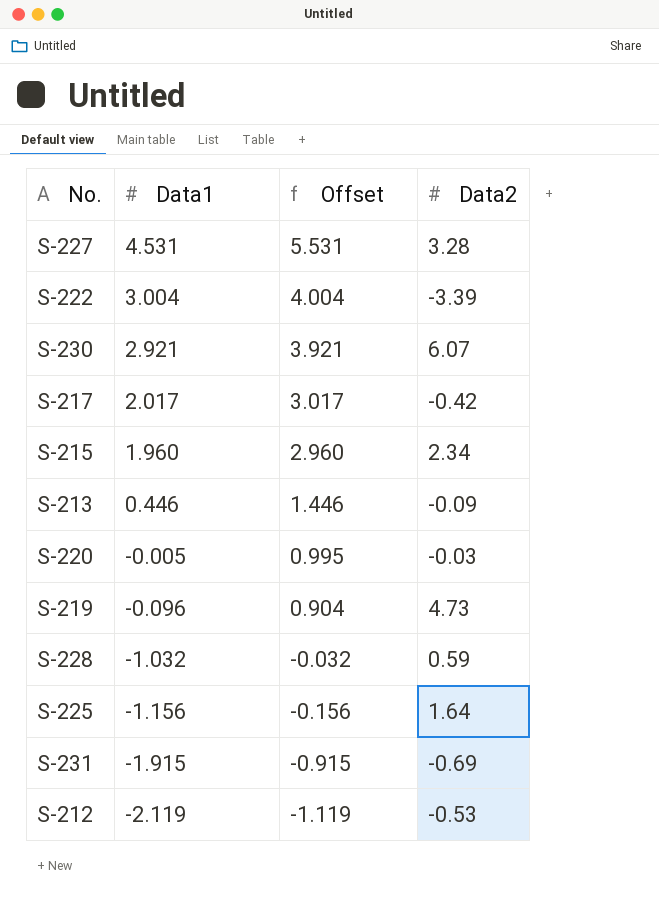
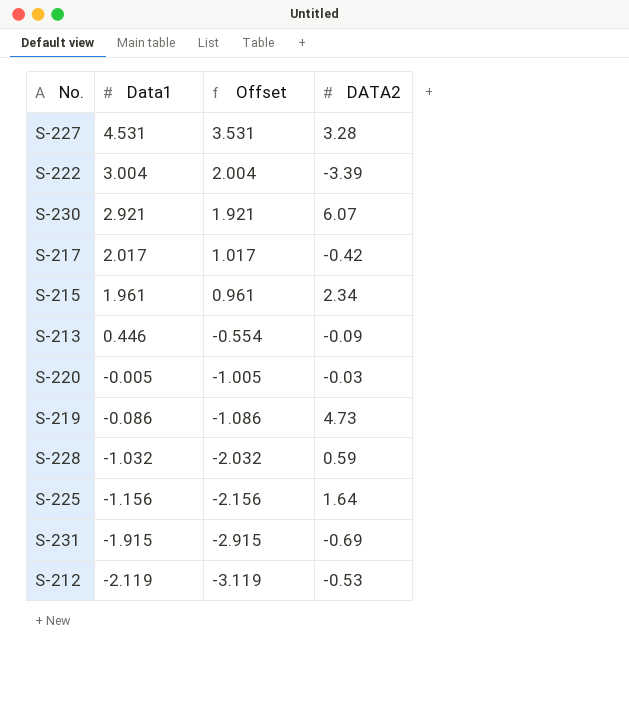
column Offset | formula: [Data1] + 1 -> [Data1] - 1
column name: Data2 -> DATA2
S-215 | Data1: 1.960 -> 1.961
S-219 | Data1: -0.096 -> -0.086

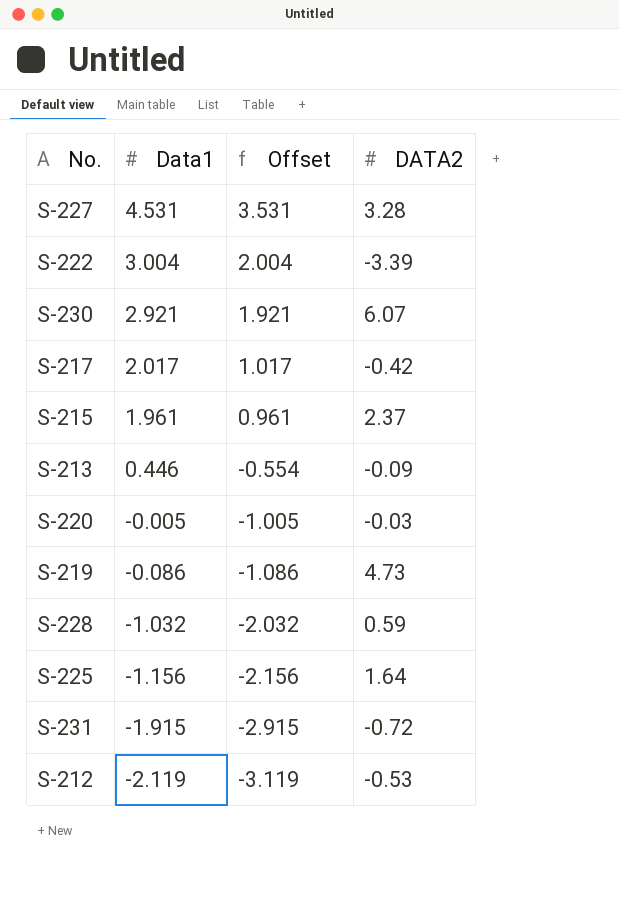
S-215 | DATA2: 2.34 -> 2.37
S-231 | DATA2: -0.69 -> -0.72

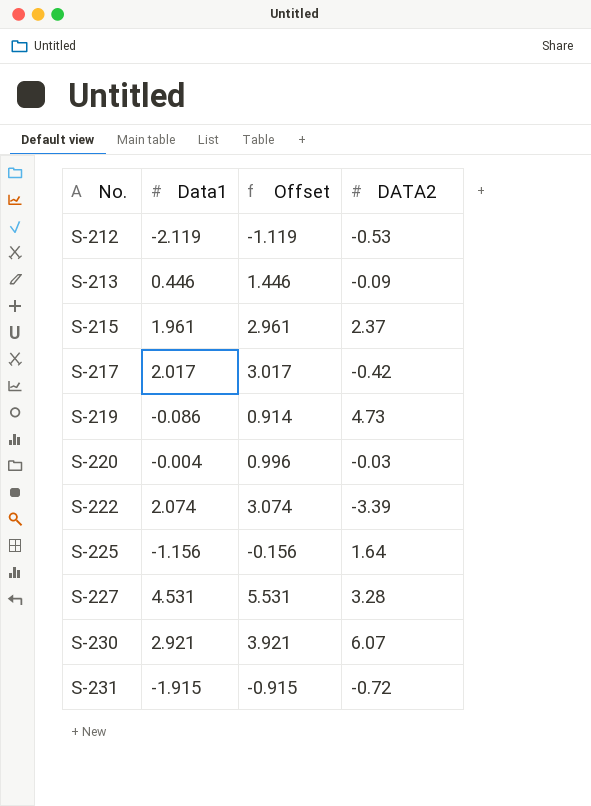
row order: Data1 descending -> No. ascending
column Offset | formula: [Data1] - 1 -> [Data1] + 1
row S-228: -1.032 | -2.032 | 0.59 -> none
S-220 | Data1: -0.005 -> -0.004
S-222 | Data1: 3.004 -> 2.074

